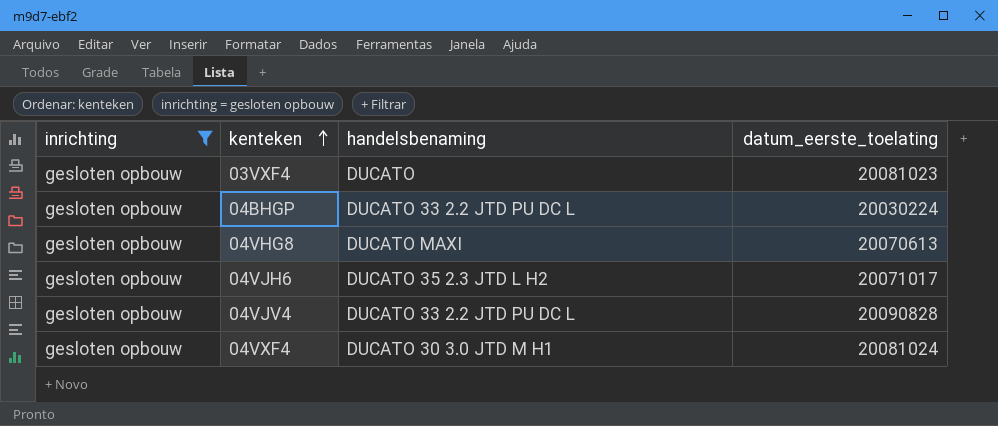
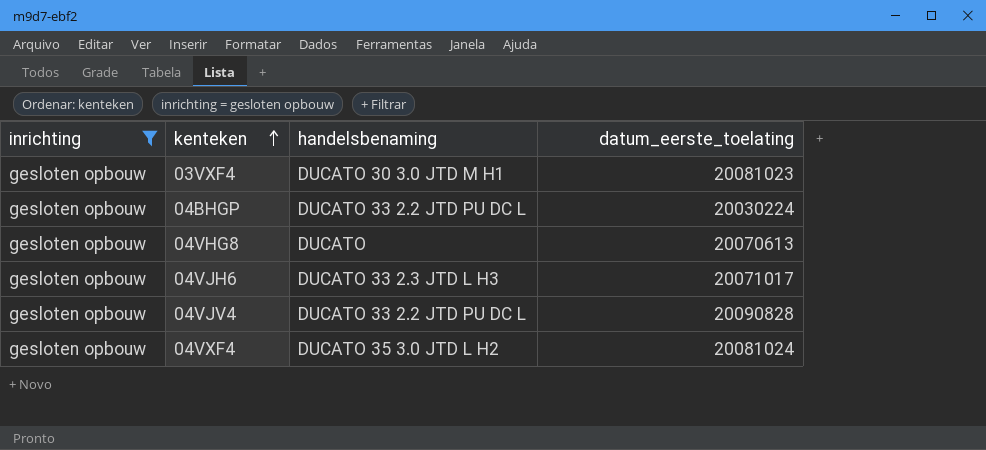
03VXF4 | handelsbenaming: DUCATO -> DUCATO 30 3.0 JTD M H1
04VHG8 | handelsbenaming: DUCATO MAXI -> DUCATO
04VJH6 | handelsbenaming: DUCATO 35 2.3 JTD L H2 -> DUCATO 33 2.3 JTD L H3
04VXF4 | handelsbenaming: DUCATO 30 3.0 JTD M H1 -> DUCATO 35 3.0 JTD L H2

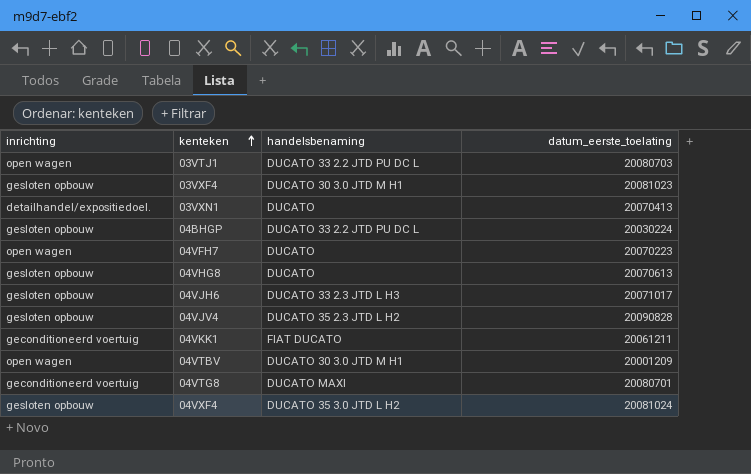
filter: inrichting = gesloten opbouw -> none
04VJV4 | handelsbenaming: DUCATO 33 2.2 JTD PU DC L -> DUCATO 35 2.3 JTD L H2

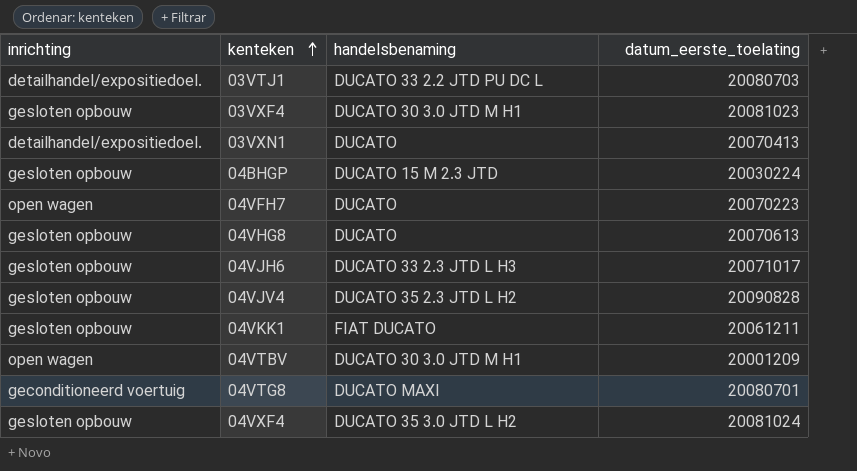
03VTJ1 | inrichting: open wagen -> detailhandel/expositiedoel.
04BHGP | handelsbenaming: DUCATO 33 2.2 JTD PU DC L -> DUCATO 15 M 2.3 JTD
04VKK1 | inrichting: geconditioneerd voertuig -> gesloten opbouw

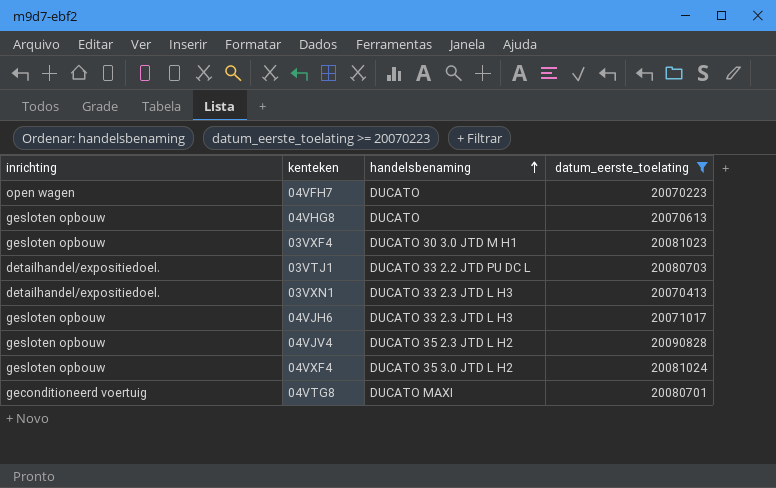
filter: none -> datum_eerste_toelating >= 20070223
row order: kenteken ascending -> handelsbenaming ascending
03VXN1 | handelsbenaming: DUCATO -> DUCATO 33 2.3 JTD L H3

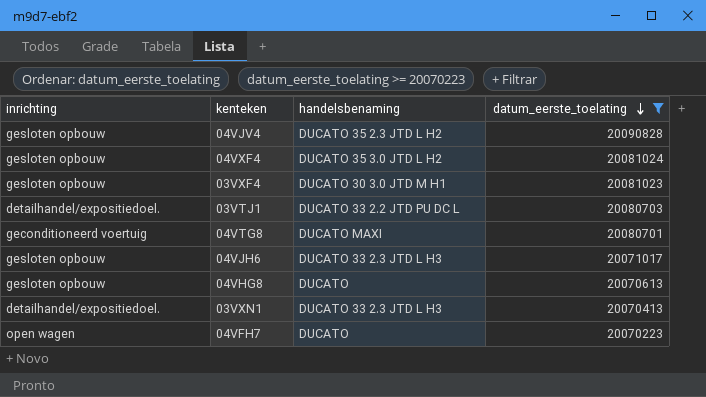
row order: handelsbenaming ascending -> datum_eerste_toelating descending

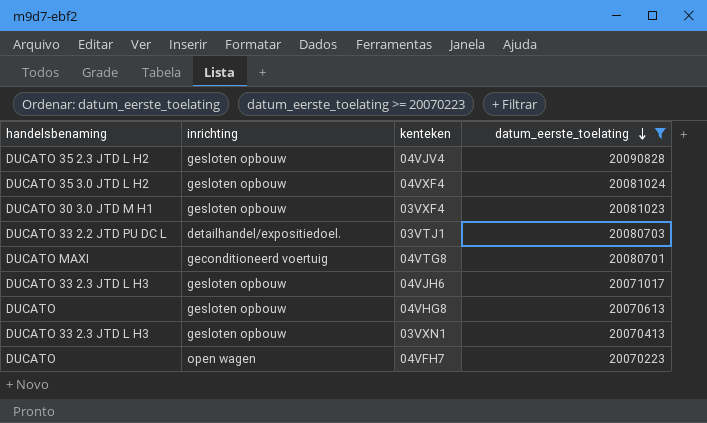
column handelsbenaming | position: 3 -> 1
03VXN1 | inrichting: detailhandel/expositiedoel. -> gesloten opbouw

